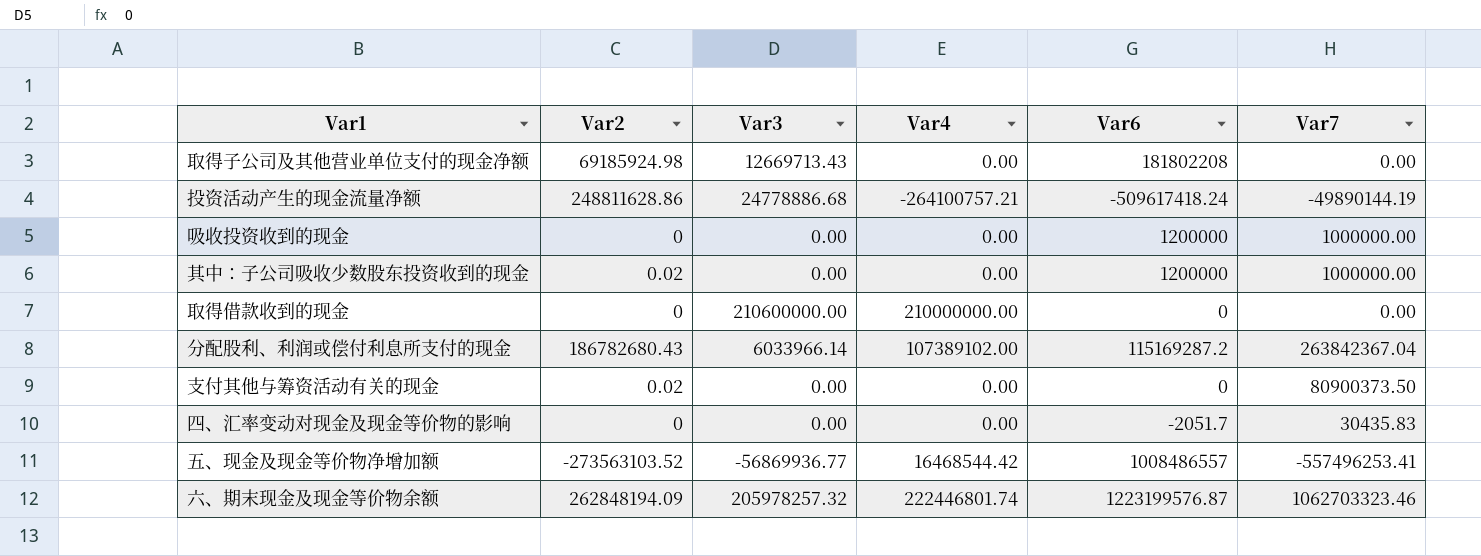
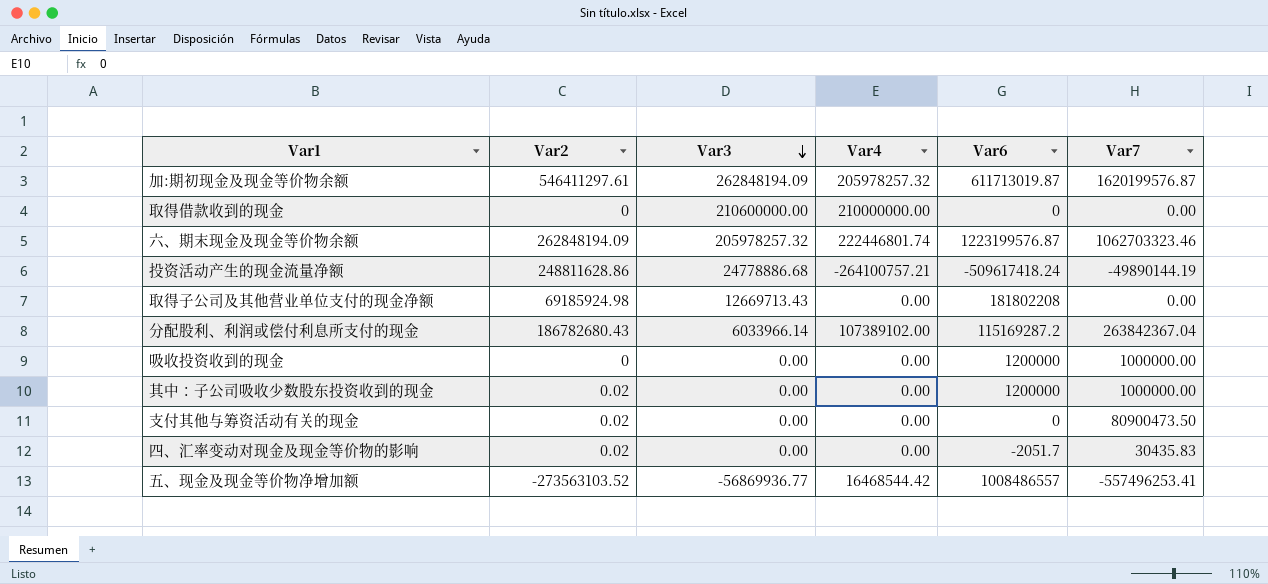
row order: none -> Var3 descending
row 加:期初现金及现金等价物余额: none -> 546411297.61 | 262848194.09 | 205978257.32 | 611713019.87 | 1620199576.87
支付其他与筹资活动有关的现金 | Var7: 80900373.50 -> 80900473.50
四、汇率变动对现金及现金等价物的影响 | Var2: 0 -> 0.02

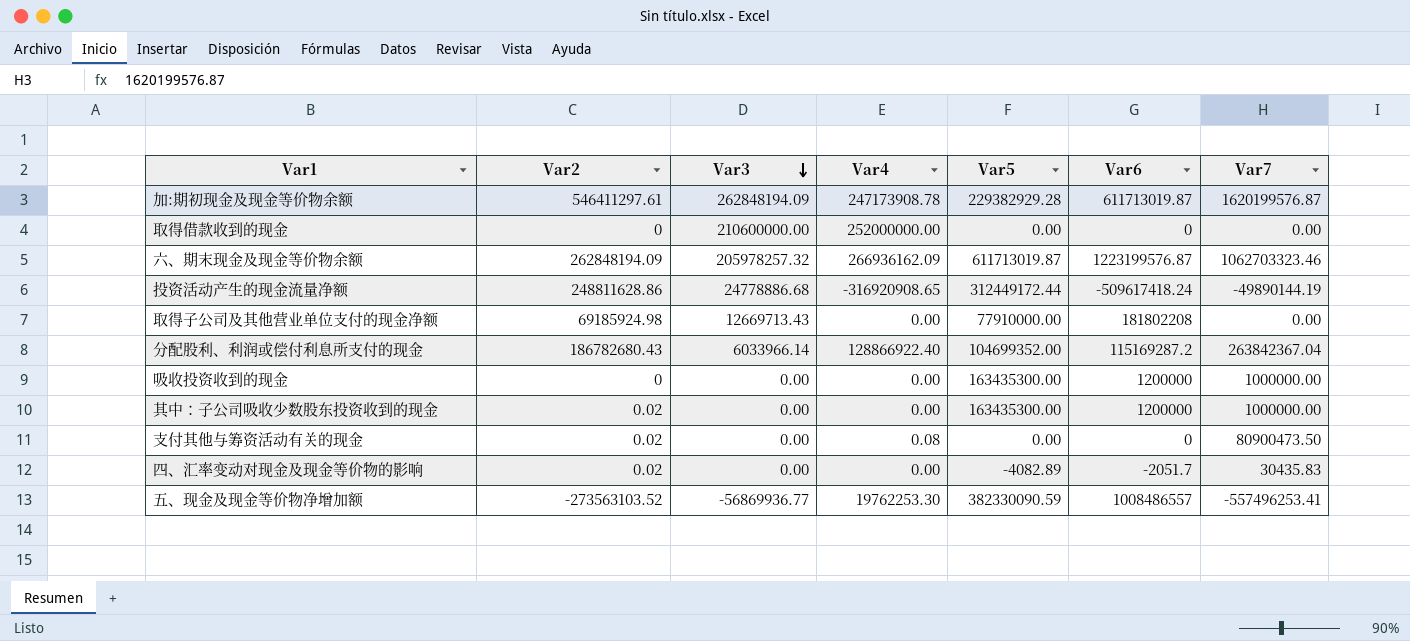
column Var5 | position: none -> 5
加:期初现金及现金等价物余额 | Var4: 205978257.32 -> 247173908.78
取得借款收到的现金 | Var4: 210000000.00 -> 252000000.00
六、期末现金及现金等价物余额 | Var4: 222446801.74 -> 266936162.09
投资活动产生的现金流量净额 | Var4: -264100757.21 -> -316920908.65
分配股利、利润或偿付利息所支付的现金 | Var4: 107389102.00 -> 128866922.40
支付其他与筹资活动有关的现金 | Var4: 0.00 -> 0.08
五、现金及现金等价物净增加额 | Var4: 16468544.42 -> 19762253.30

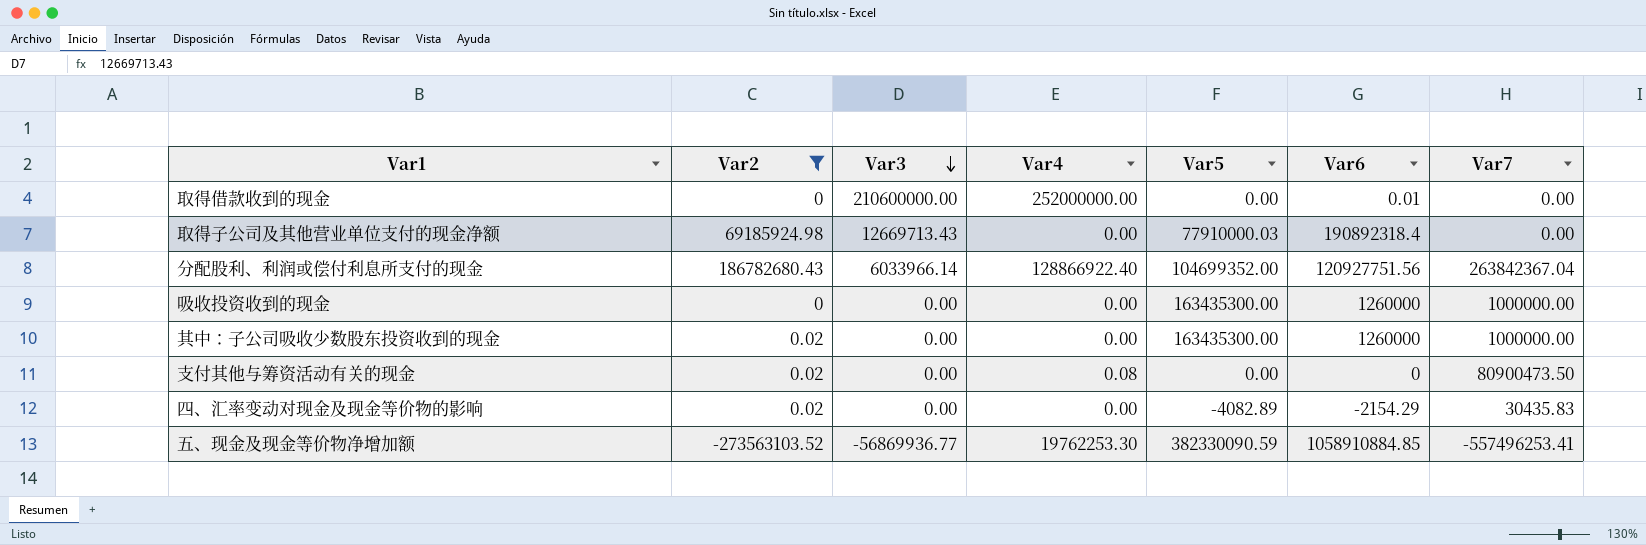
filter: none -> Var2 <= 186782680.43
取得借款收到的现金 | Var6: 0 -> 0.01
取得子公司及其他营业单位支付的现金净额 | Var5: 77910000.00 -> 77910000.03
取得子公司及其他营业单位支付的现金净额 | Var6: 181802208 -> 190892318.4
分配股利、利润或偿付利息所支付的现金 | Var6: 115169287.2 -> 120927751.56
吸收投资收到的现金 | Var6: 1200000 -> 1260000
其中：子公司吸收少数股东投资收到的现金 | Var6: 1200000 -> 1260000
四、汇率变动对现金及现金等价物的影响 | Var6: -2051.7 -> -2154.29
五、现金及现金等价物净增加额 | Var6: 1008486557 -> 1058910884.85

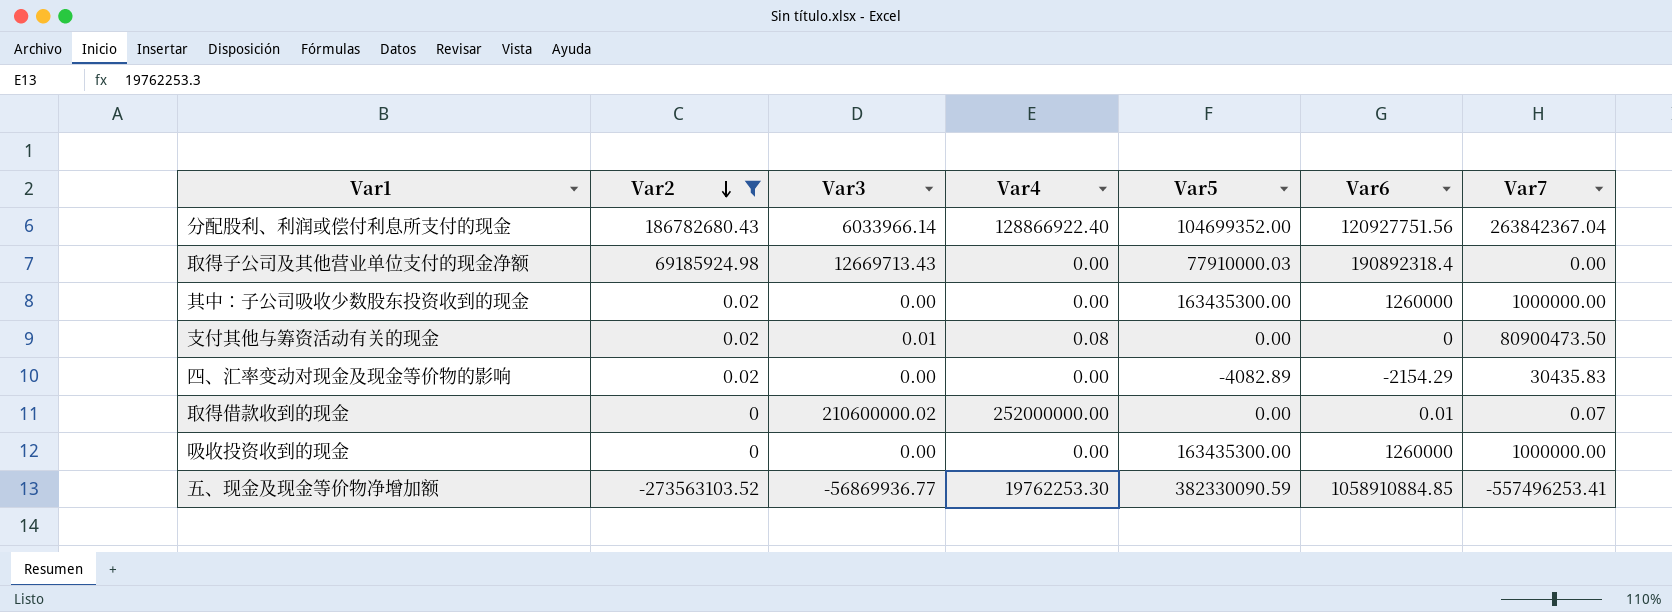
row order: Var3 descending -> Var2 descending
支付其他与筹资活动有关的现金 | Var3: 0.00 -> 0.01
取得借款收到的现金 | Var3: 210600000.00 -> 210600000.02
取得借款收到的现金 | Var7: 0.00 -> 0.07

